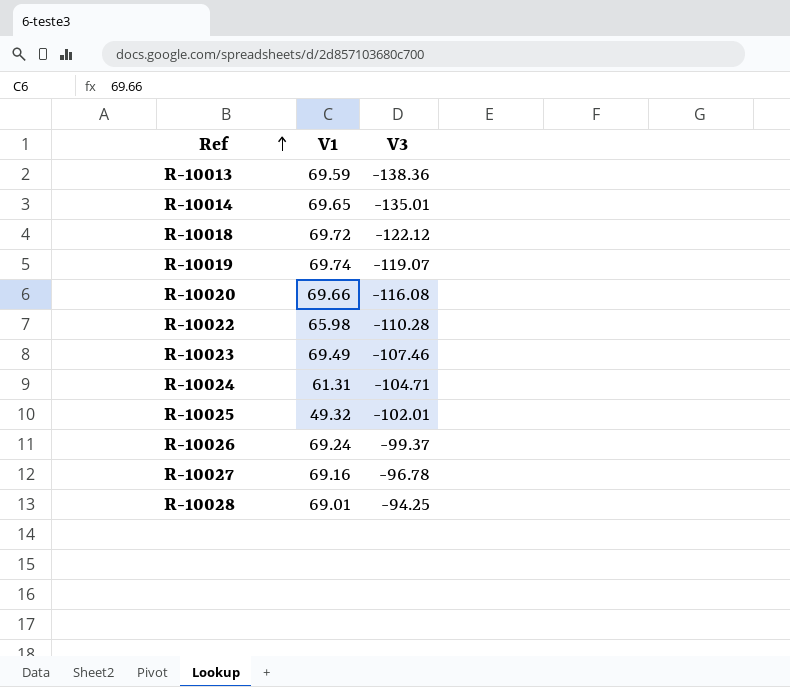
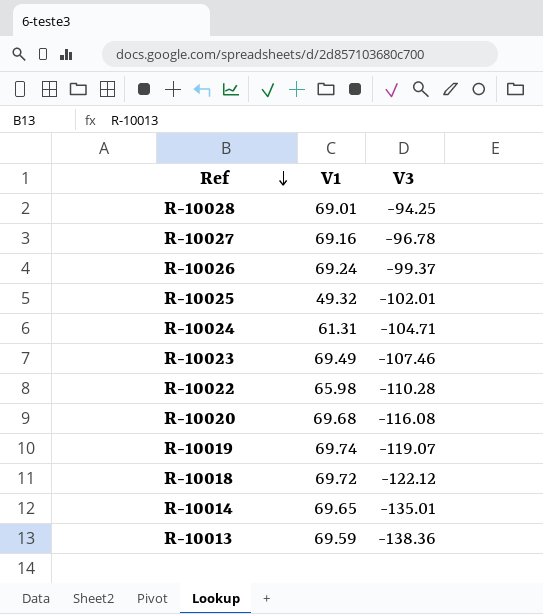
row order: Ref ascending -> Ref descending
R-10020 | V1: 69.66 -> 69.68

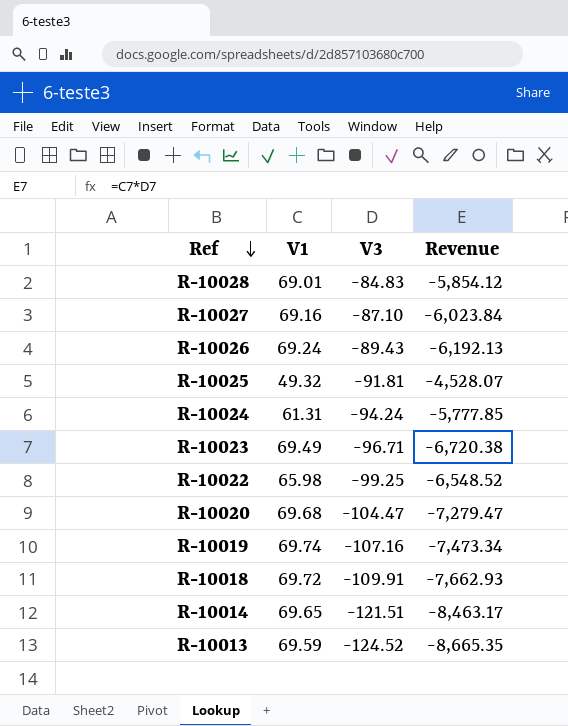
column Revenue | formula: none -> [V1] * [V3]
R-10028 | V3: -94.25 -> -84.83
R-10027 | V3: -96.78 -> -87.10
R-10026 | V3: -99.37 -> -89.43
R-10025 | V3: -102.01 -> -91.81
R-10024 | V3: -104.71 -> -94.24
R-10023 | V3: -107.46 -> -96.71
R-10022 | V3: -110.28 -> -99.25
R-10020 | V3: -116.08 -> -104.47
R-10019 | V3: -119.07 -> -107.16
R-10018 | V3: -122.12 -> -109.91
R-10014 | V3: -135.01 -> -121.51
R-10013 | V3: -138.36 -> -124.52

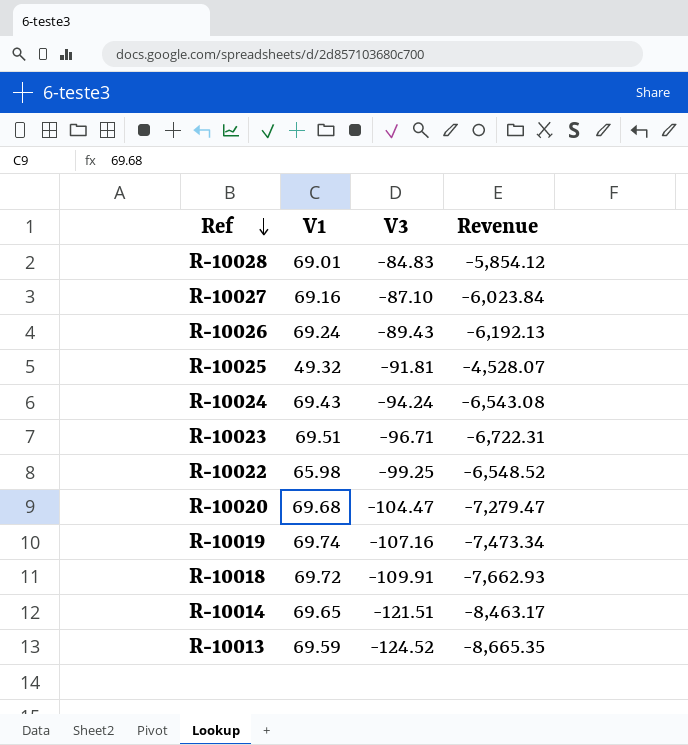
R-10024 | V1: 61.31 -> 69.43
R-10024 | Revenue: -5,777.85 -> -6,543.08
R-10023 | V1: 69.49 -> 69.51
R-10023 | Revenue: -6,720.38 -> -6,722.31

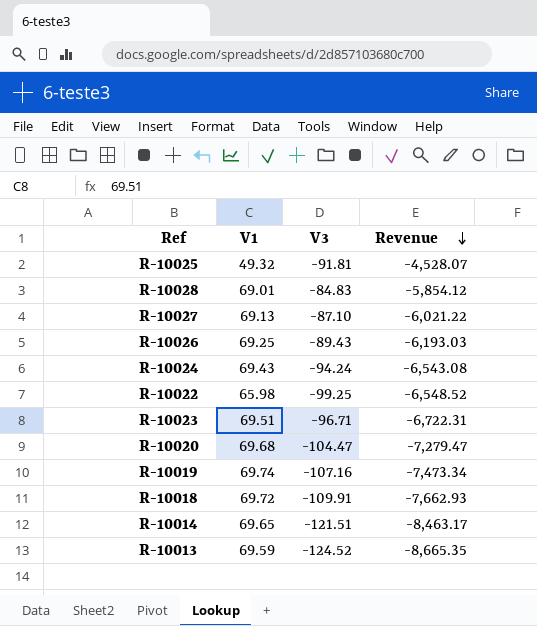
row order: Ref descending -> Revenue descending
R-10027 | V1: 69.16 -> 69.13
R-10027 | Revenue: -6,023.84 -> -6,021.22
R-10026 | V1: 69.24 -> 69.25
R-10026 | Revenue: -6,192.13 -> -6,193.03

